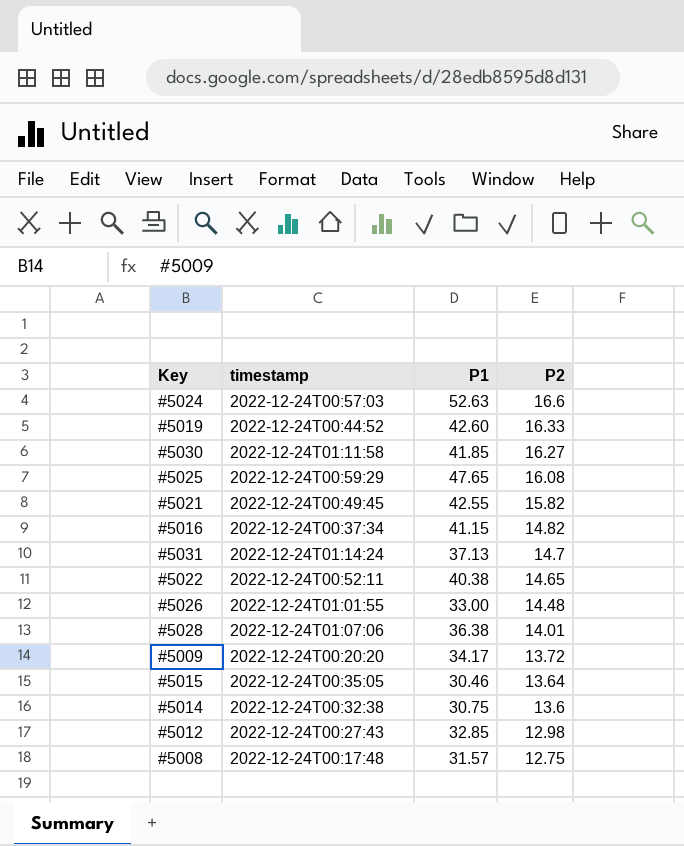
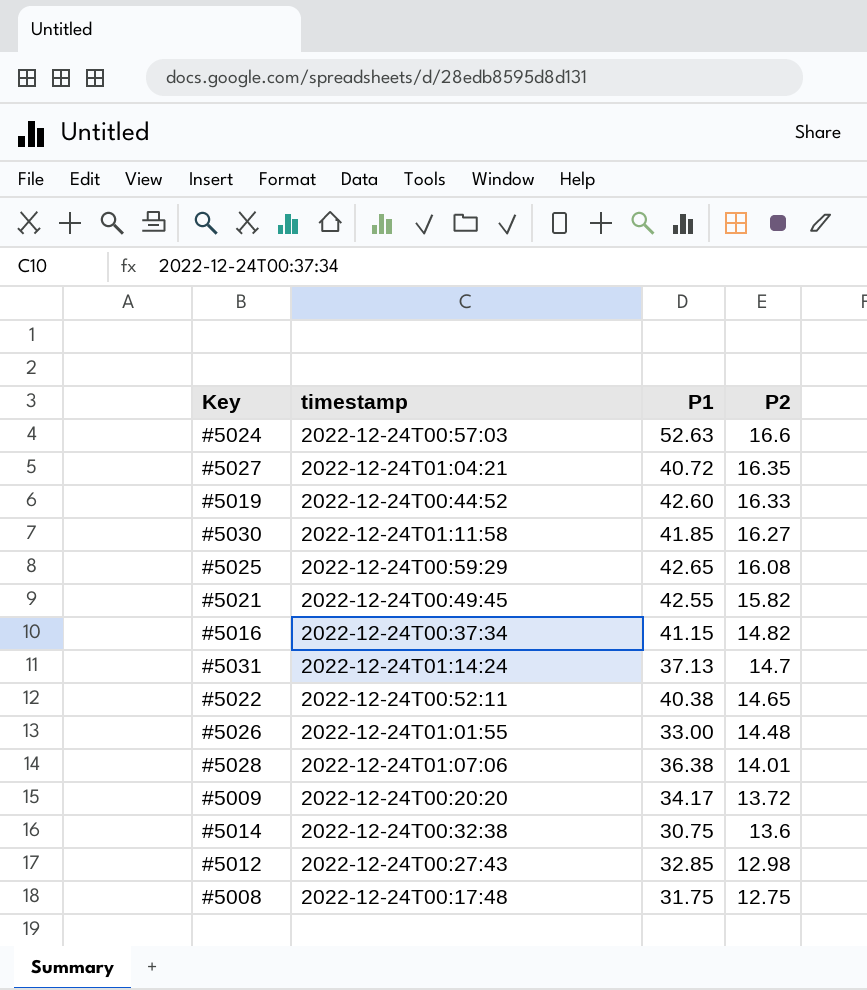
row #5015: 2022-12-24T00:35:05 | 30.46 | 13.64 -> none
row #5027: none -> 2022-12-24T01:04:21 | 40.72 | 16.35
#5025 | P1: 47.65 -> 42.65
#5008 | P1: 31.57 -> 31.75

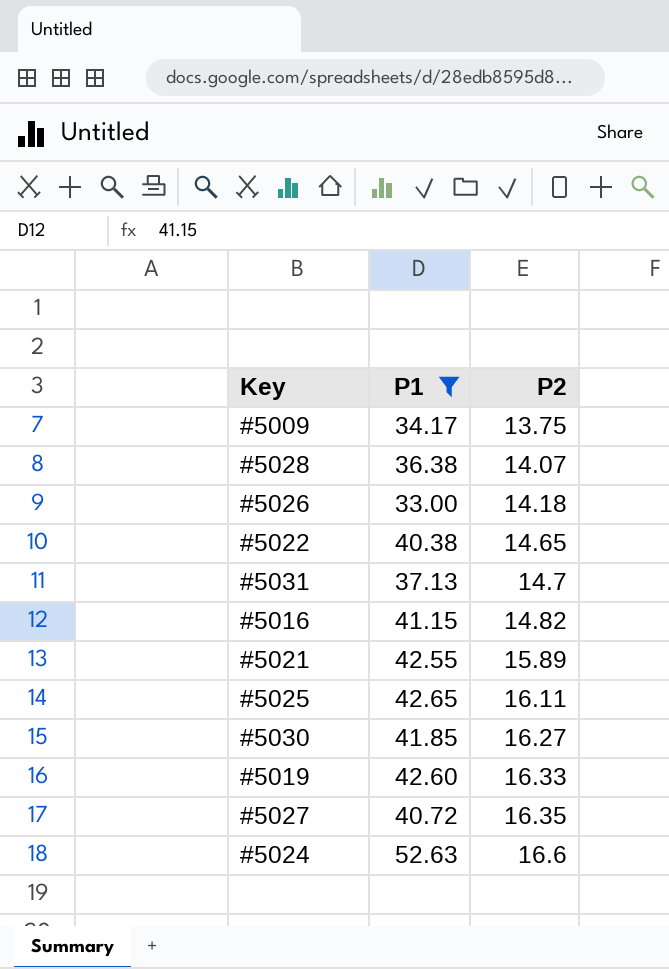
filter: none -> P1 >= 33.00
row order: P2 descending -> P2 ascending
column timestamp | position: 2 -> none
#5009 | P2: 13.72 -> 13.75
#5028 | P2: 14.01 -> 14.07
#5026 | P2: 14.48 -> 14.18
#5021 | P2: 15.82 -> 15.89
#5025 | P2: 16.08 -> 16.11

